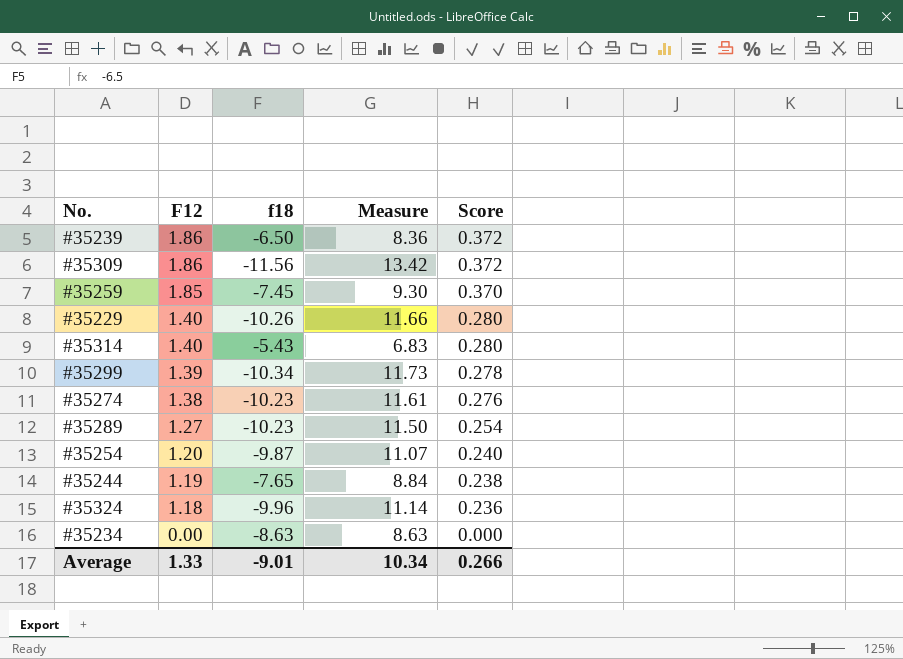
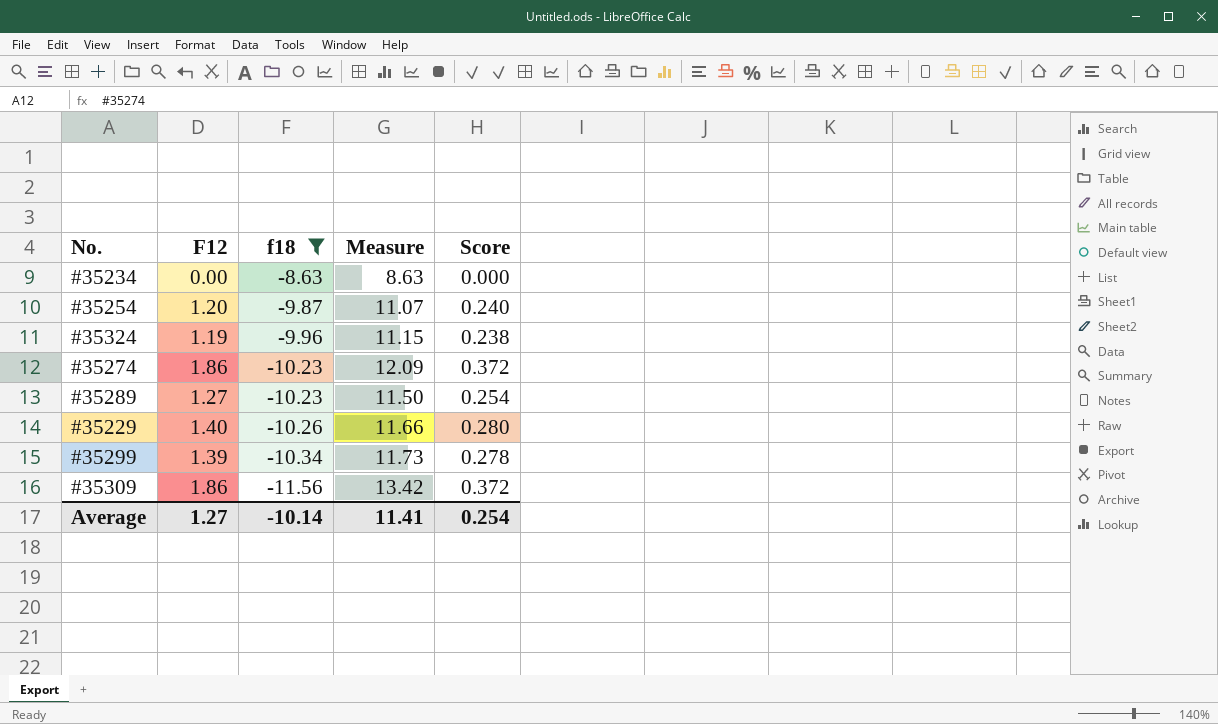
filter: none -> f18 <= -8.63
row order: F12 descending -> f18 descending
#35324 | F12: 1.18 -> 1.19
#35324 | Measure: 11.14 -> 11.15
#35324 | Score: 0.236 -> 0.238
#35274 | F12: 1.38 -> 1.86
#35274 | Measure: 11.61 -> 12.09
#35274 | Score: 0.276 -> 0.372
Average | F12: 1.33 -> 1.27
Average | f18: -9.01 -> -10.14
Average | Measure: 10.34 -> 11.41
Average | Score: 0.266 -> 0.254

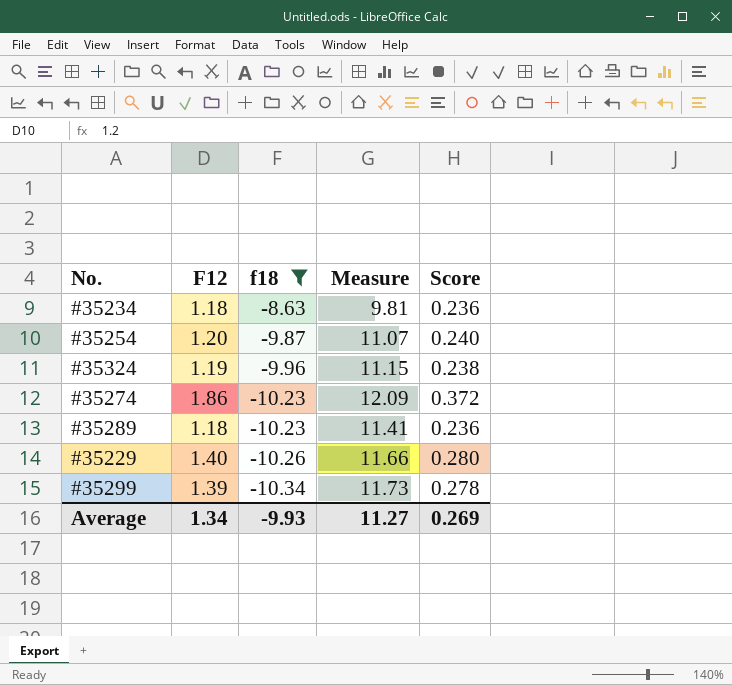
row #35309: 1.86 | -11.56 | 13.42 | 0.372 -> none
#35234 | F12: 0.00 -> 1.18
#35234 | Measure: 8.63 -> 9.81
#35234 | Score: 0.000 -> 0.236
#35289 | F12: 1.27 -> 1.18
#35289 | Measure: 11.50 -> 11.41
#35289 | Score: 0.254 -> 0.236
Average | F12: 1.27 -> 1.34
Average | f18: -10.14 -> -9.93
Average | Measure: 11.41 -> 11.27
Average | Score: 0.254 -> 0.269

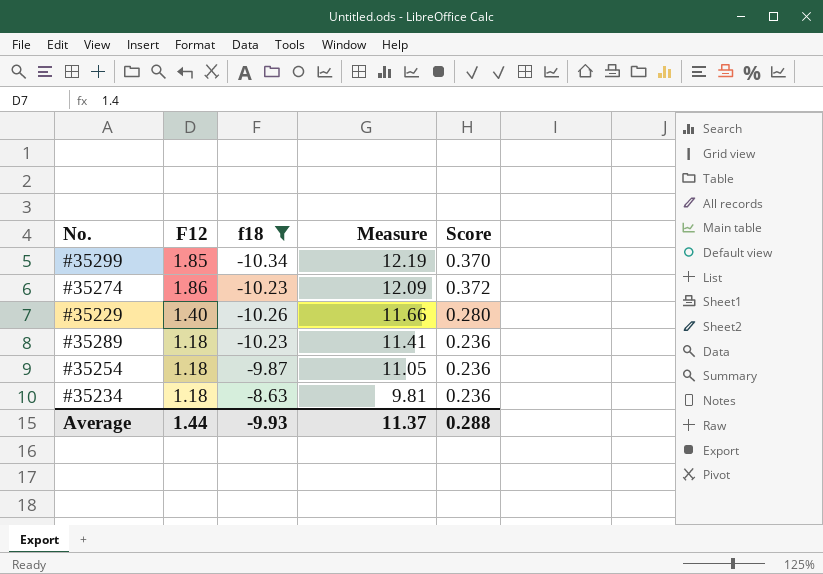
row order: f18 descending -> Measure descending
row #35324: 1.19 | -9.96 | 11.15 | 0.238 -> none
#35299 | F12: 1.39 -> 1.85
#35299 | Measure: 11.73 -> 12.19
#35299 | Score: 0.278 -> 0.370
#35254 | F12: 1.20 -> 1.18
#35254 | Measure: 11.07 -> 11.05
#35254 | Score: 0.240 -> 0.236
Average | F12: 1.34 -> 1.44
Average | Measure: 11.27 -> 11.37
Average | Score: 0.269 -> 0.288

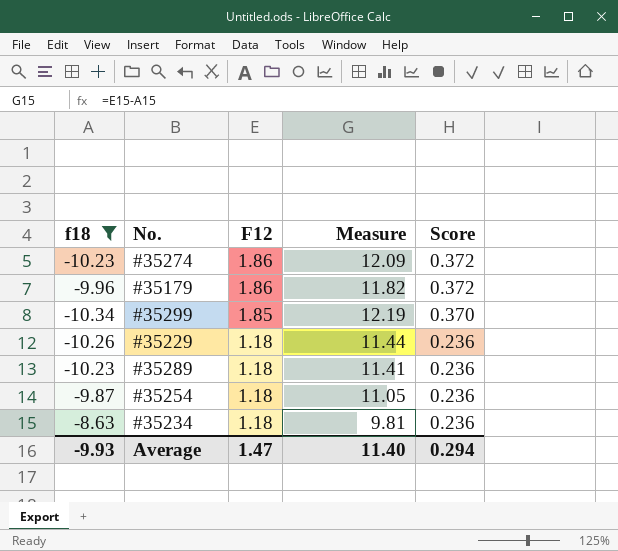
row order: Measure descending -> F12 descending
column f18 | position: 3 -> 1
row #35179: none -> -9.96 | 1.86 | 11.82 | 0.372
#35229 | F12: 1.40 -> 1.18
#35229 | Measure: 11.66 -> 11.44
#35229 | Score: 0.280 -> 0.236
Average | F12: 1.44 -> 1.47
Average | Measure: 11.37 -> 11.40
Average | Score: 0.288 -> 0.294

